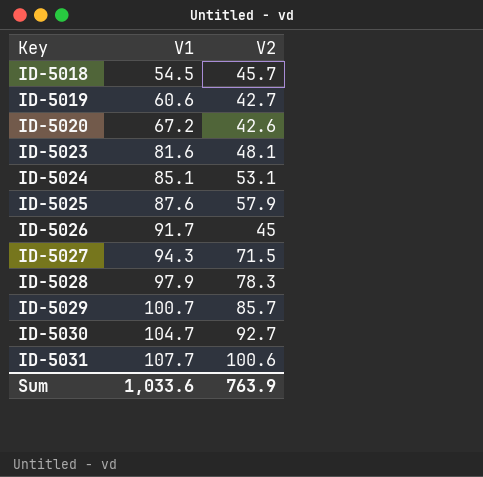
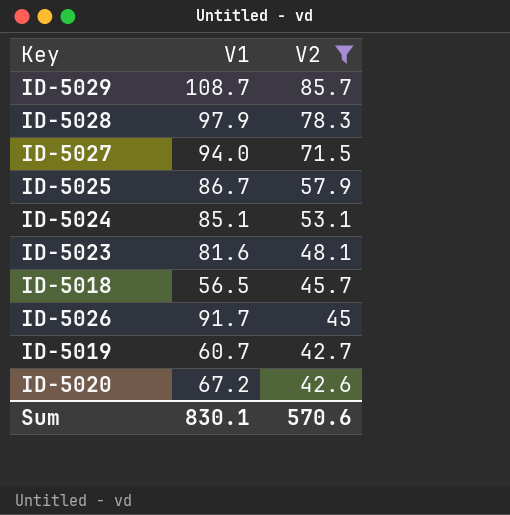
filter: none -> V2 <= 85.7
row order: Key ascending -> V2 descending
ID-5029 | V1: 100.7 -> 108.7
ID-5027 | V1: 94.3 -> 94.0
ID-5025 | V1: 87.6 -> 86.7
ID-5018 | V1: 54.5 -> 56.5
ID-5019 | V1: 60.6 -> 60.7
Sum | V1: 1,033.6 -> 830.1
Sum | V2: 763.9 -> 570.6

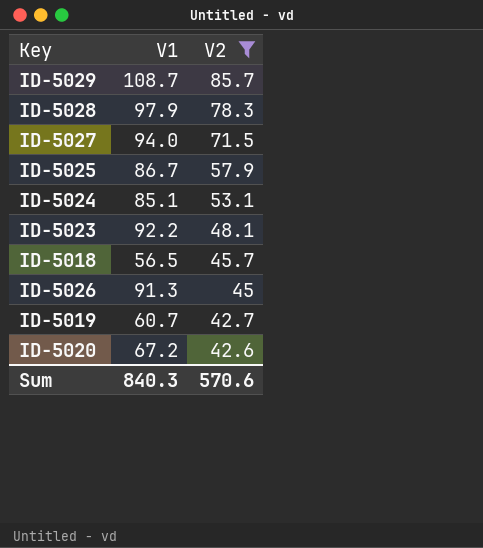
ID-5023 | V1: 81.6 -> 92.2
ID-5026 | V1: 91.7 -> 91.3
Sum | V1: 830.1 -> 840.3

